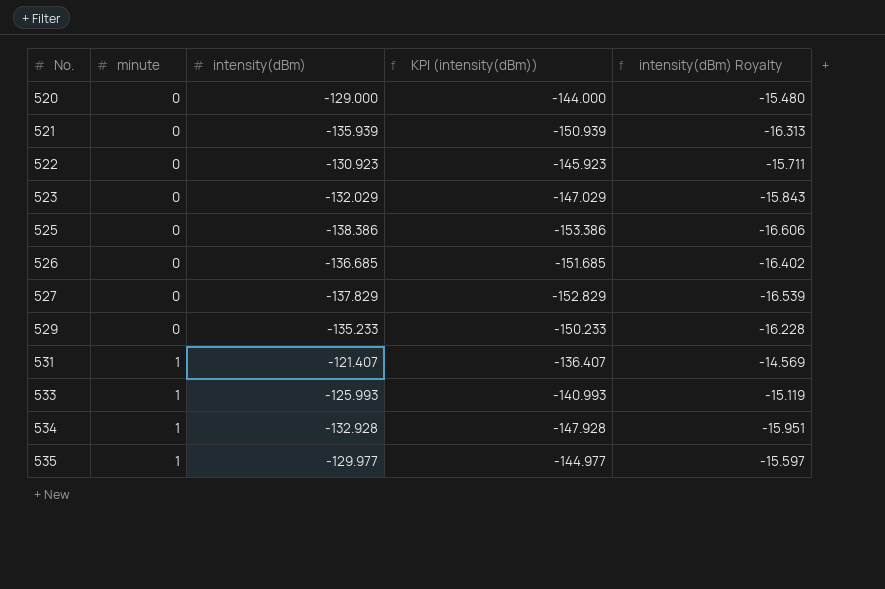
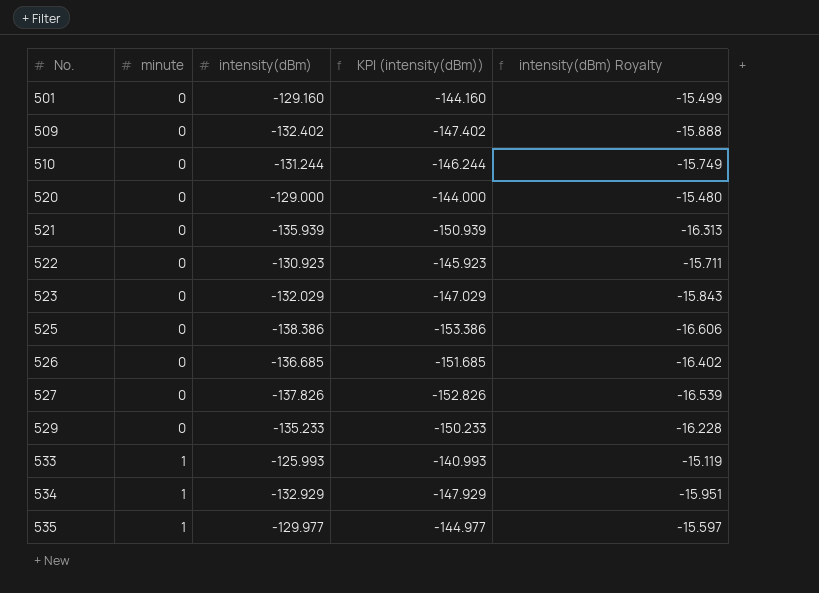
row 531: 1 | -121.407 | -136.407 | -14.569 -> none
row 501: none -> 0 | -129.160 | -144.160 | -15.499
row 509: none -> 0 | -132.402 | -147.402 | -15.888
row 510: none -> 0 | -131.244 | -146.244 | -15.749
527 | intensity(dBm): -137.829 -> -137.826
527 | KPI (intensity(dBm)): -152.829 -> -152.826
534 | intensity(dBm): -132.928 -> -132.929
534 | KPI (intensity(dBm)): -147.928 -> -147.929

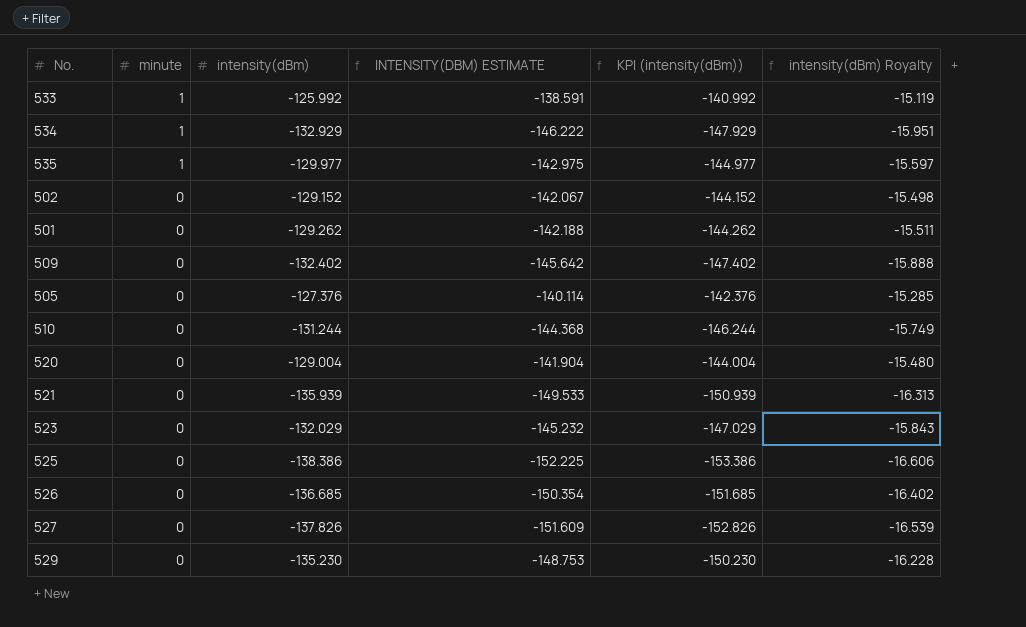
row order: No. ascending -> minute descending
column INTENSITY(DBM) ESTIMATE | formula: none -> [intensity(dBm)] * 1.1
row 522: 0 | -130.923 | -145.923 | -15.711 -> none
533 | intensity(dBm): -125.993 -> -125.992
533 | KPI (intensity(dBm)): -140.993 -> -140.992
row 502: none -> 0 | -129.152 | -142.067 | -144.152 | -15.498
501 | intensity(dBm): -129.160 -> -129.262
501 | KPI (intensity(dBm)): -144.160 -> -144.262
501 | intensity(dBm) Royalty: -15.499 -> -15.511
row 505: none -> 0 | -127.376 | -140.114 | -142.376 | -15.285
520 | intensity(dBm): -129.000 -> -129.004
520 | KPI (intensity(dBm)): -144.000 -> -144.004
529 | intensity(dBm): -135.233 -> -135.230
529 | KPI (intensity(dBm)): -150.233 -> -150.230

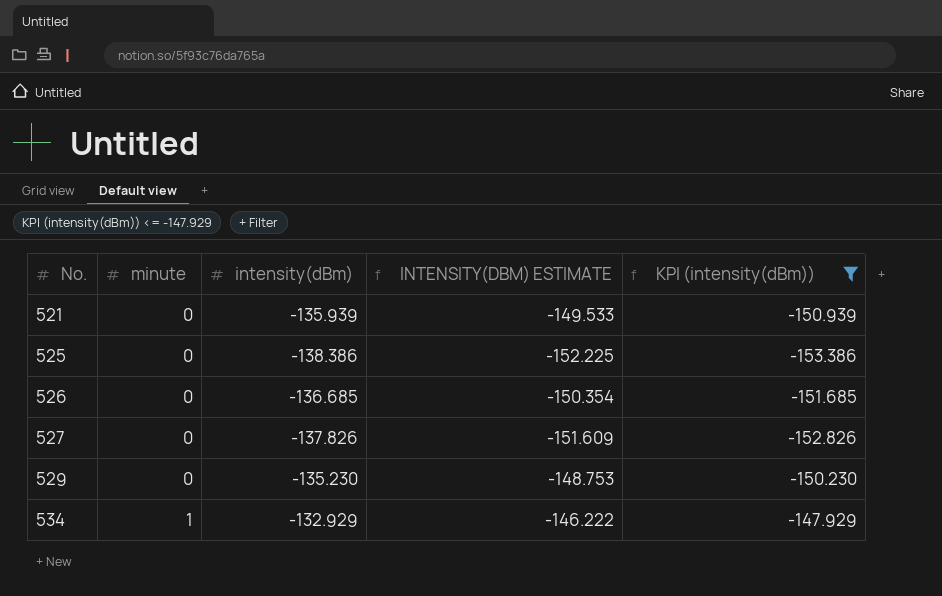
filter: none -> KPI (intensity(dBm)) <= -147.929
row order: minute descending -> No. ascending
column intensity(dBm) Royalty | formula: [intensity(dBm)] * 0.12 -> none

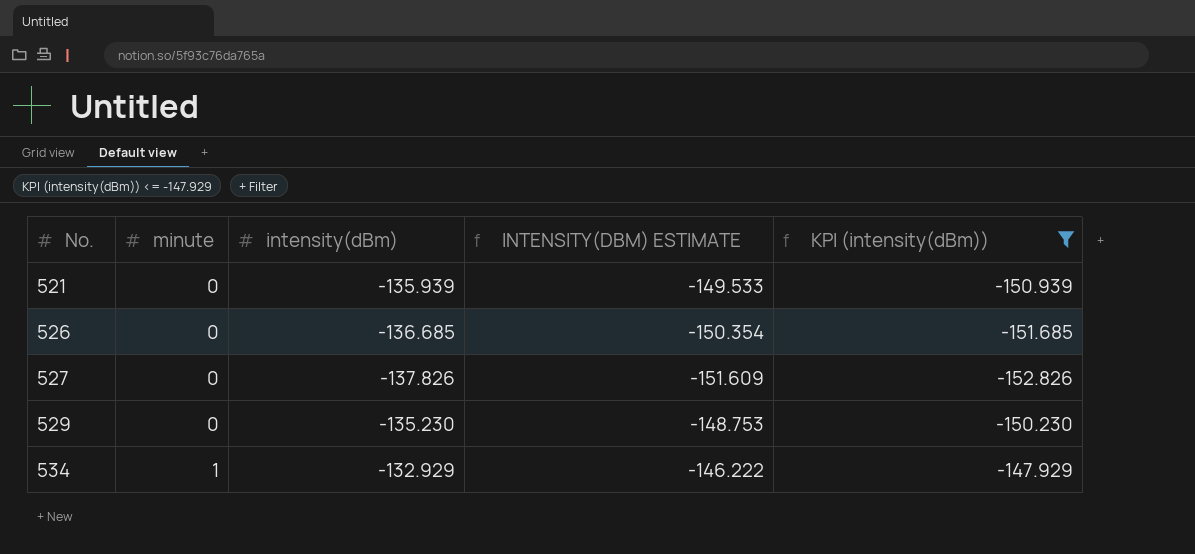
row 525: 0 | -138.386 | -152.225 | -153.386 -> none

